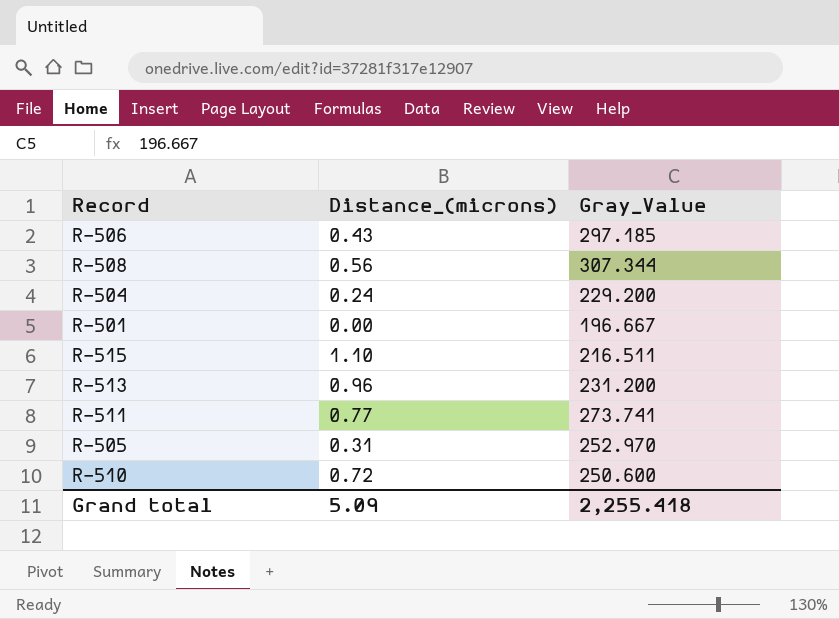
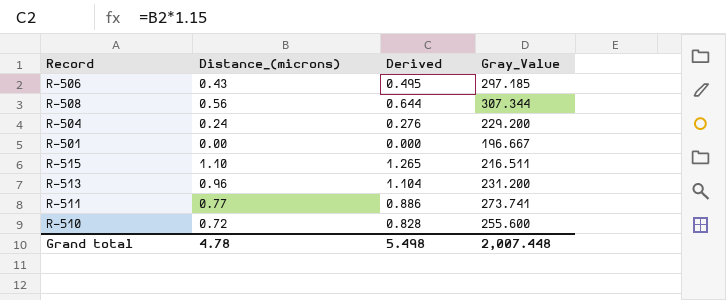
column Derived | formula: none -> [Distance_(microns)] * 1.15
row R-505: 0.31 | 252.970 -> none
R-510 | Gray_Value: 250.600 -> 255.600
Grand total | Distance_(microns): 5.09 -> 4.78
Grand total | Gray_Value: 2,255.418 -> 2,007.448

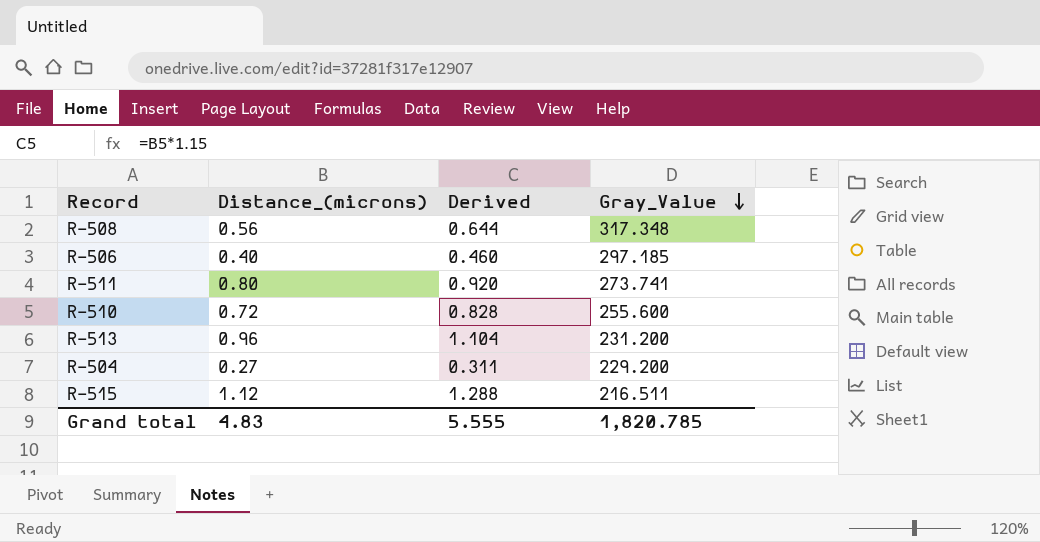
row order: none -> Gray_Value descending
row R-501: 0.00 | 0.000 | 196.667 -> none
R-508 | Gray_Value: 307.344 -> 317.348
R-506 | Distance_(microns): 0.43 -> 0.40
R-506 | Derived: 0.495 -> 0.460
R-511 | Distance_(microns): 0.77 -> 0.80
R-511 | Derived: 0.886 -> 0.920
R-504 | Distance_(microns): 0.24 -> 0.27
R-504 | Derived: 0.276 -> 0.311
R-515 | Distance_(microns): 1.10 -> 1.12
R-515 | Derived: 1.265 -> 1.288
Grand total | Distance_(microns): 4.78 -> 4.83
Grand total | Derived: 5.498 -> 5.555
Grand total | Gray_Value: 2,007.448 -> 1,820.785

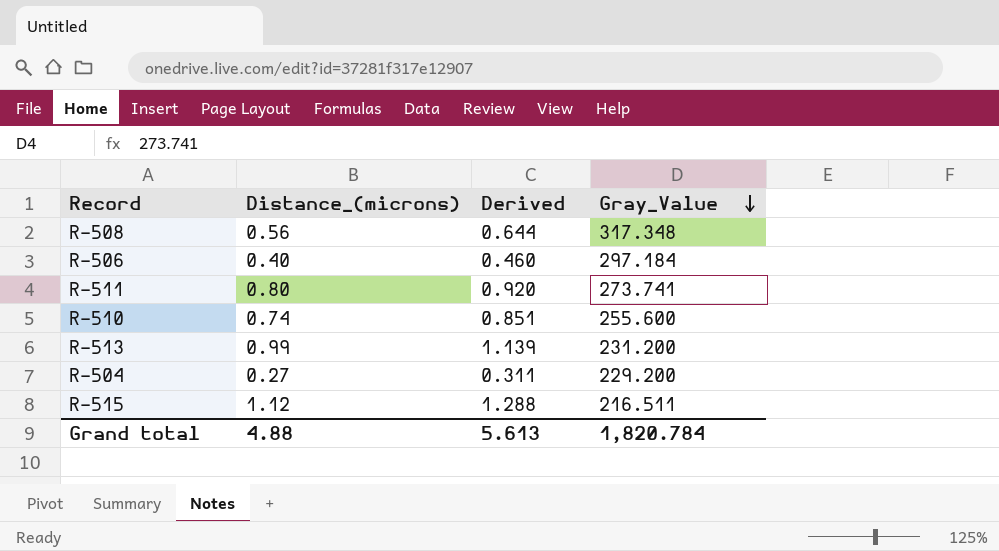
R-506 | Gray_Value: 297.185 -> 297.184
R-510 | Distance_(microns): 0.72 -> 0.74
R-510 | Derived: 0.828 -> 0.851
R-513 | Distance_(microns): 0.96 -> 0.99
R-513 | Derived: 1.104 -> 1.139
Grand total | Distance_(microns): 4.83 -> 4.88
Grand total | Derived: 5.555 -> 5.613
Grand total | Gray_Value: 1,820.785 -> 1,820.784

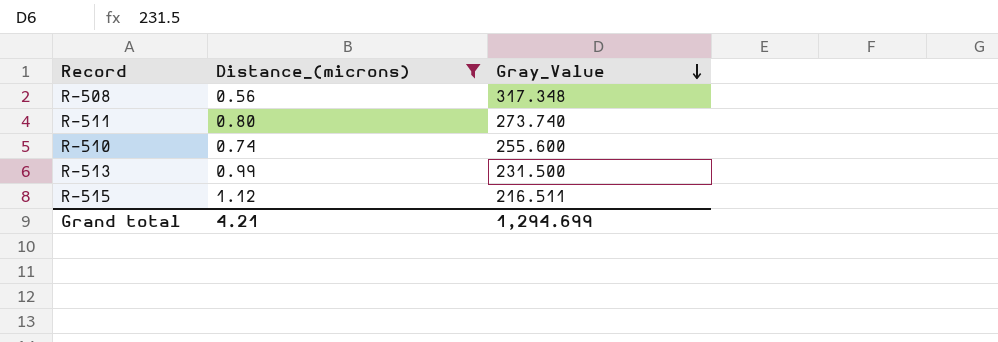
filter: none -> Distance_(microns) >= 0.56
column Derived | formula: [Distance_(microns)] * 1.15 -> none
R-511 | Gray_Value: 273.741 -> 273.740
R-513 | Gray_Value: 231.200 -> 231.500
Grand total | Distance_(microns): 4.88 -> 4.21
Grand total | Gray_Value: 1,820.784 -> 1,294.699

